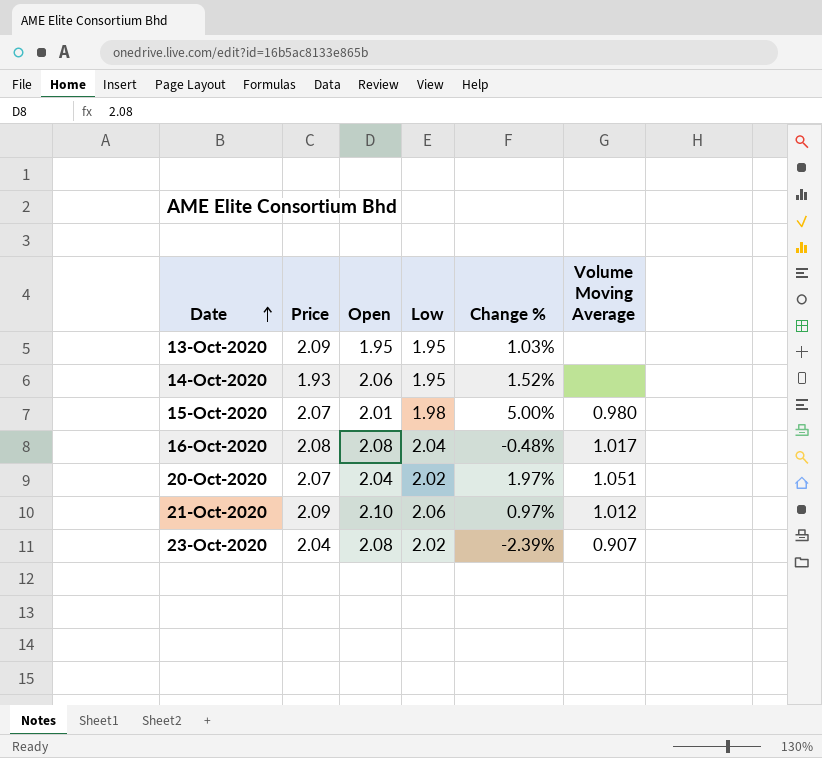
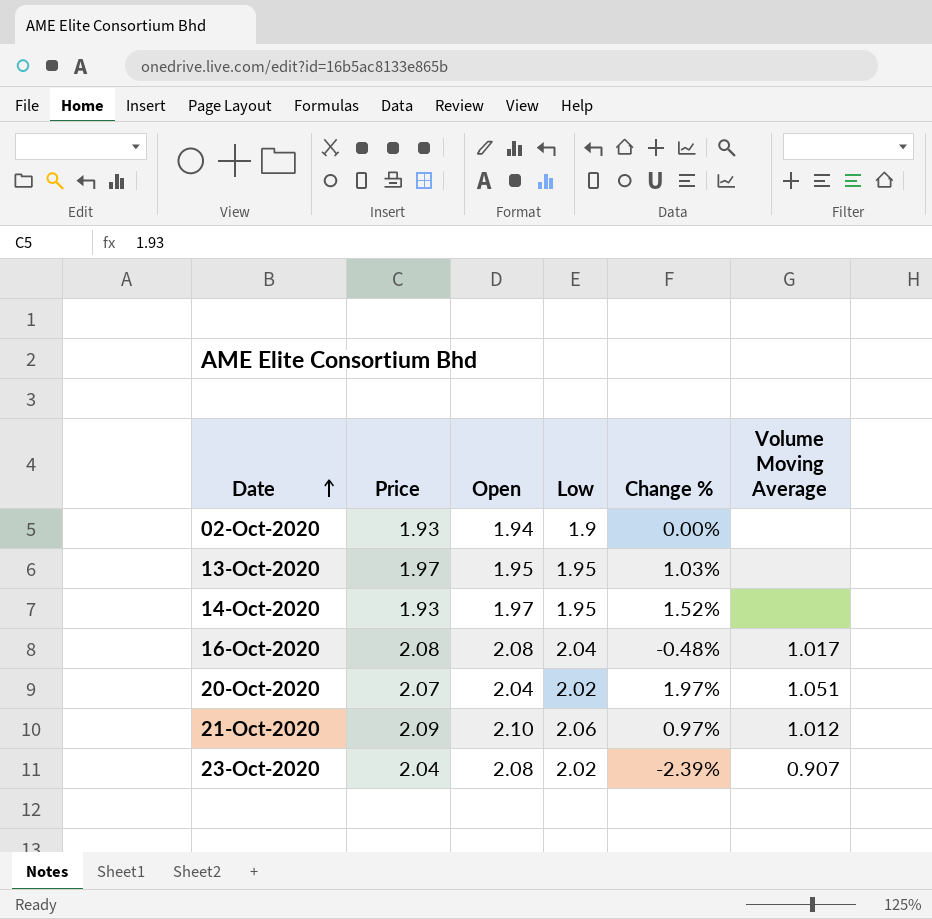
row 15-Oct-2020: 2.07 | 2.01 | 1.98 | 5.00% | 0.980 -> none
row 02-Oct-2020: none -> 1.93 | 1.94 | 1.9 | 0.00% | none
13-Oct-2020 | Price: 2.09 -> 1.97
14-Oct-2020 | Open: 2.06 -> 1.97

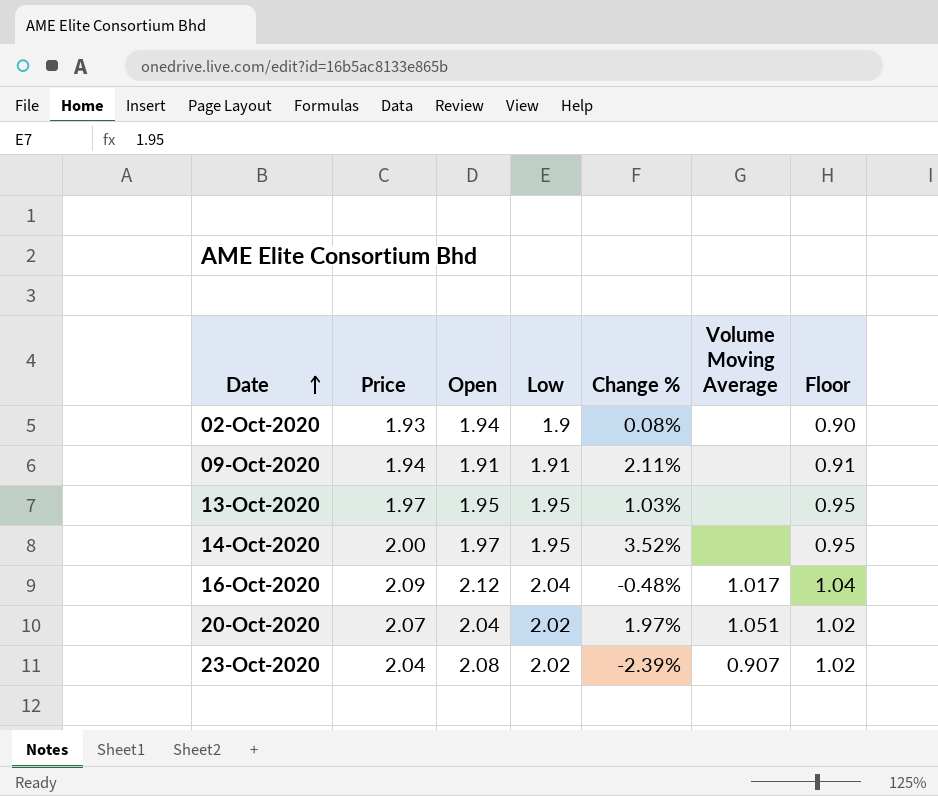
column Floor | formula: none -> [Low] - 1
row 21-Oct-2020: 2.09 | 2.10 | 2.06 | 0.97% | 1.012 -> none
02-Oct-2020 | Change %: 0.00% -> 0.08%
row 09-Oct-2020: none -> 1.94 | 1.91 | 1.91 | 2.11% | none | 0.91
14-Oct-2020 | Price: 1.93 -> 2.00
14-Oct-2020 | Change %: 1.52% -> 3.52%
16-Oct-2020 | Price: 2.08 -> 2.09
16-Oct-2020 | Open: 2.08 -> 2.12

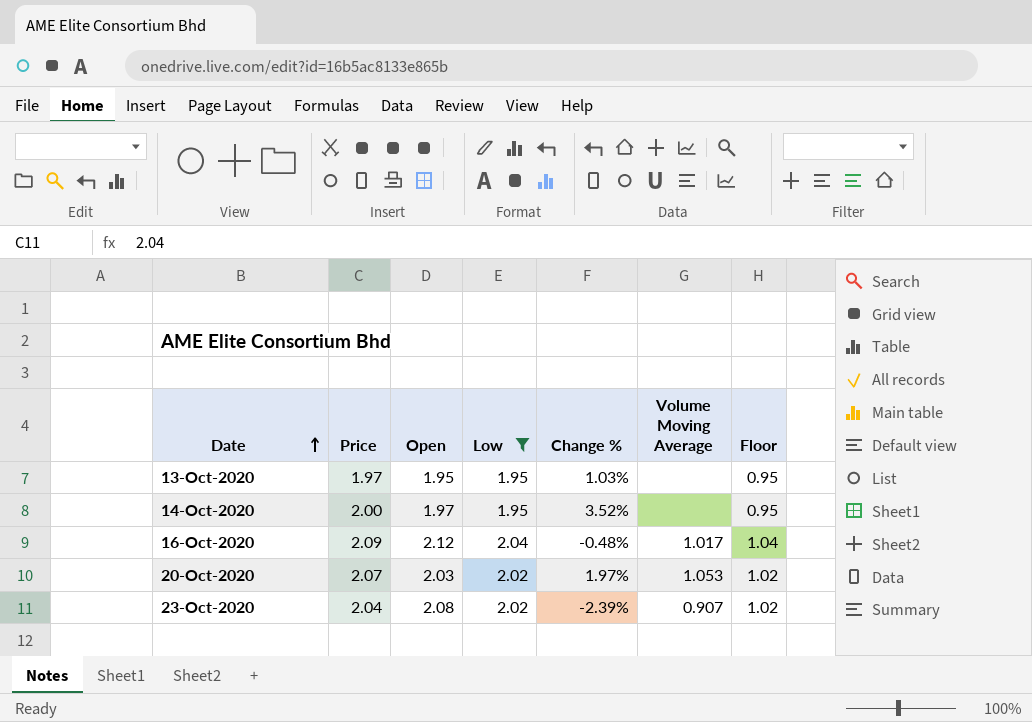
filter: none -> Low >= 1.95
20-Oct-2020 | Open: 2.04 -> 2.03
20-Oct-2020 | Volume Moving Average: 1.051 -> 1.053

